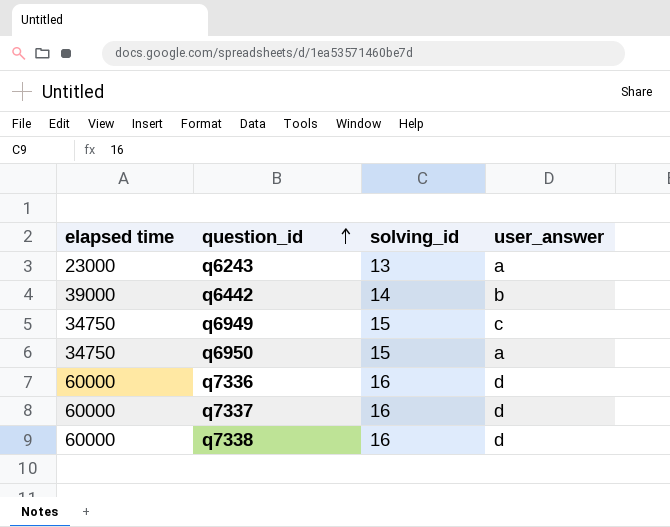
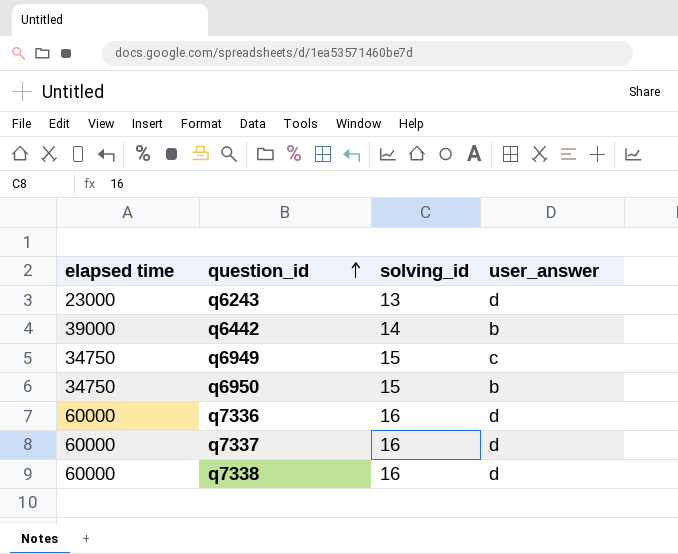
q6243 | user_answer: a -> d
q6950 | user_answer: a -> b

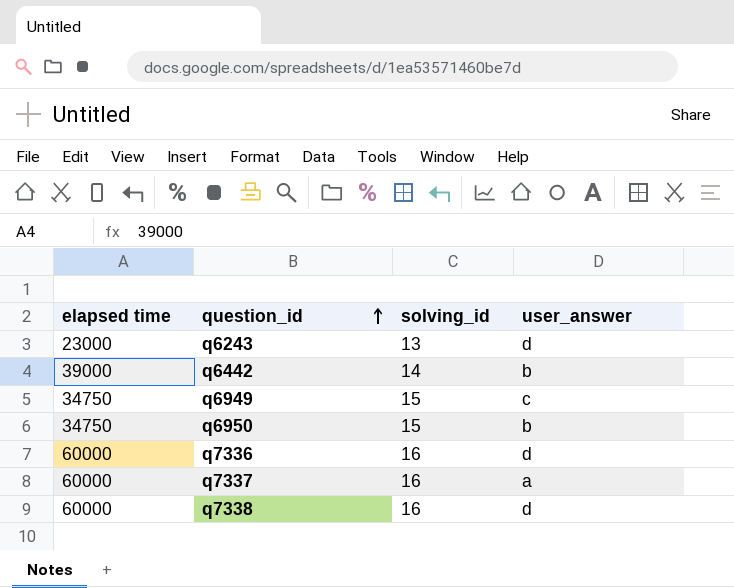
q7337 | user_answer: d -> a

